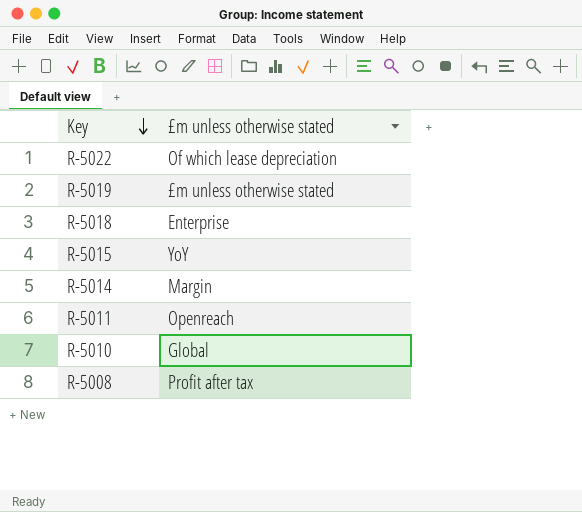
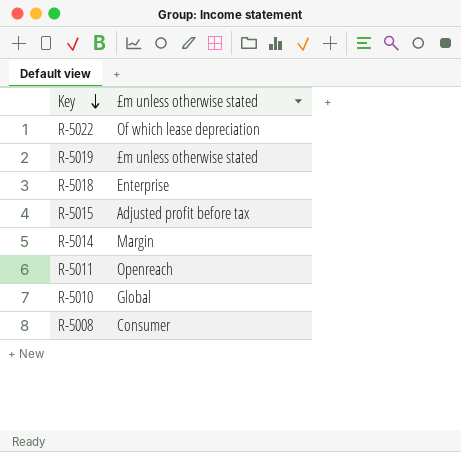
R-5015 | £m unless otherwise stated: YoY -> Adjusted profit before tax
R-5008 | £m unless otherwise stated: Profit after tax -> Consumer

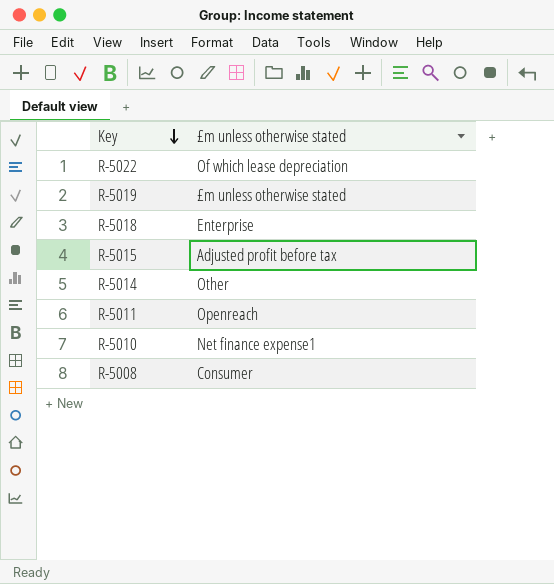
R-5014 | £m unless otherwise stated: Margin -> Other
R-5010 | £m unless otherwise stated: Global -> Net finance expense1

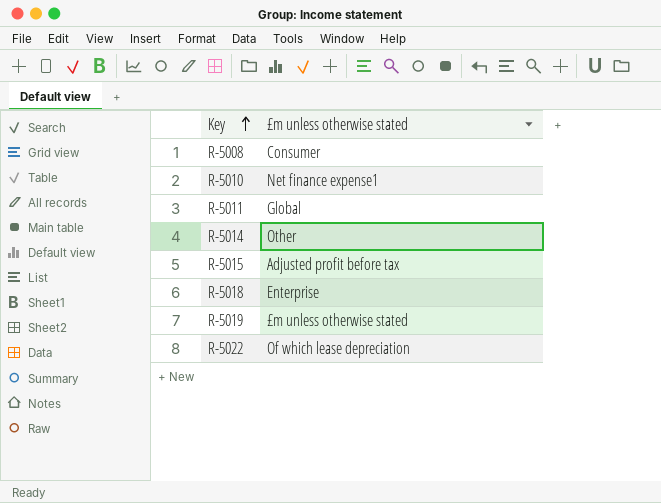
row order: Key descending -> Key ascending
R-5011 | £m unless otherwise stated: Openreach -> Global

